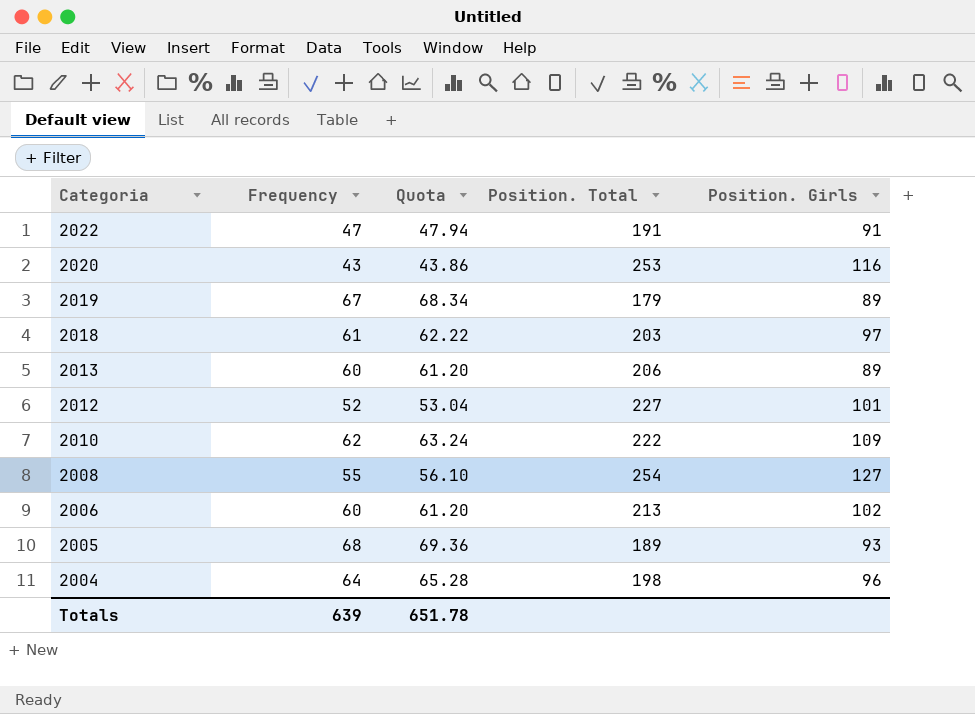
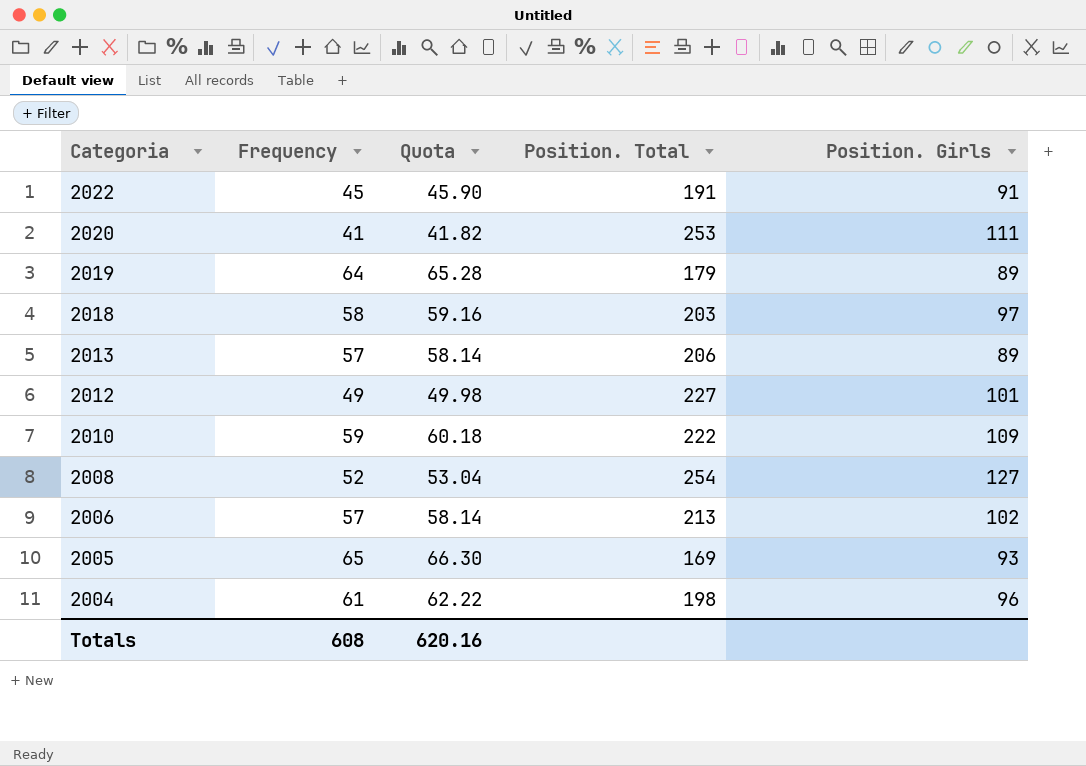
2022 | Frequency: 47 -> 45
2022 | Quota: 47.94 -> 45.90
2020 | Frequency: 43 -> 41
2020 | Quota: 43.86 -> 41.82
2020 | Position. Girls: 116 -> 111
2019 | Frequency: 67 -> 64
2019 | Quota: 68.34 -> 65.28
2018 | Frequency: 61 -> 58
2018 | Quota: 62.22 -> 59.16
2013 | Frequency: 60 -> 57
2013 | Quota: 61.20 -> 58.14
2012 | Frequency: 52 -> 49
2012 | Quota: 53.04 -> 49.98
2010 | Frequency: 62 -> 59
2010 | Quota: 63.24 -> 60.18
2008 | Frequency: 55 -> 52
2008 | Quota: 56.10 -> 53.04
2006 | Frequency: 60 -> 57
2006 | Quota: 61.20 -> 58.14
2005 | Frequency: 68 -> 65
2005 | Quota: 69.36 -> 66.30
2005 | Position. Total: 189 -> 169
2004 | Frequency: 64 -> 61
2004 | Quota: 65.28 -> 62.22
Totals | Frequency: 639 -> 608
Totals | Quota: 651.78 -> 620.16

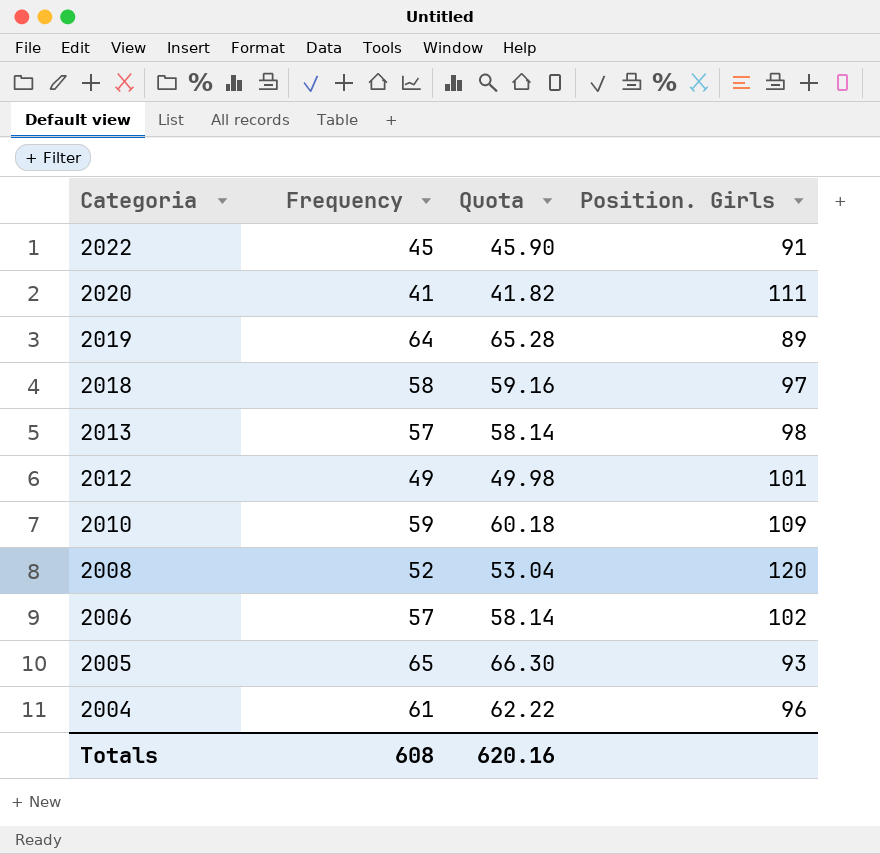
column Position. Total | position: 4 -> none
2013 | Position. Girls: 89 -> 98
2008 | Position. Girls: 127 -> 120

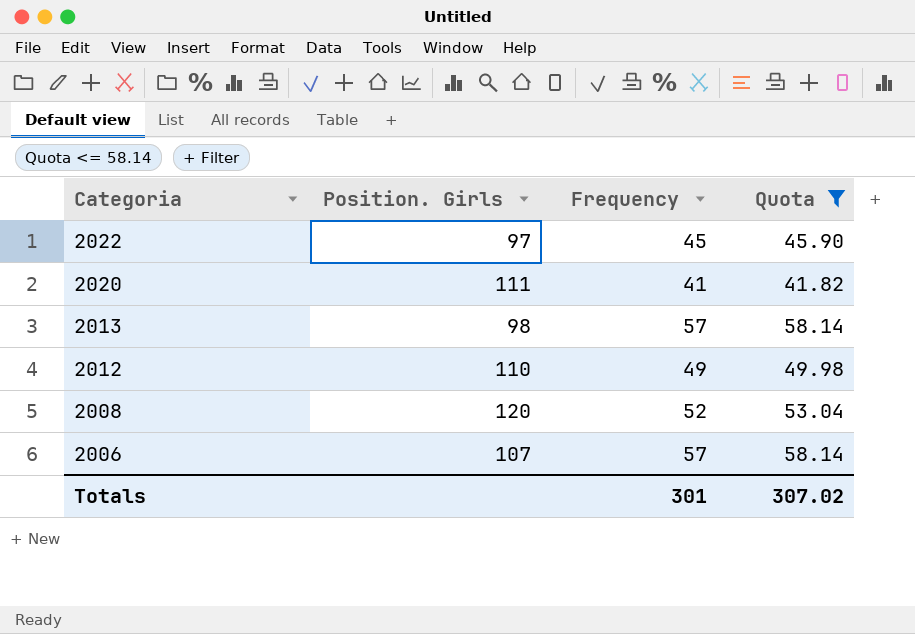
filter: none -> Quota <= 58.14
column Position. Girls | position: 4 -> 2
2022 | Position. Girls: 91 -> 97
2012 | Position. Girls: 101 -> 110
2006 | Position. Girls: 102 -> 107
Totals | Frequency: 608 -> 301
Totals | Quota: 620.16 -> 307.02

